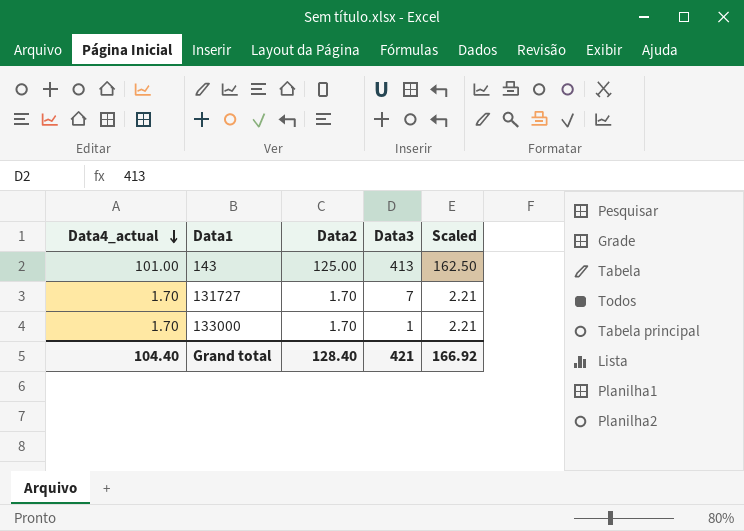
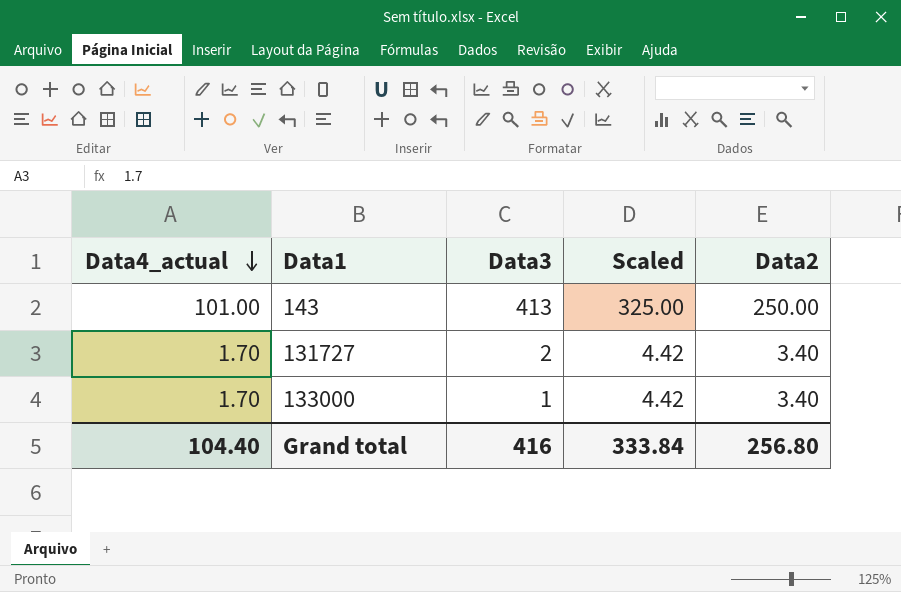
column Data2 | position: 3 -> 5
143 | Scaled: 162.50 -> 325.00
143 | Data2: 125.00 -> 250.00
131727 | Data3: 7 -> 2
131727 | Scaled: 2.21 -> 4.42
131727 | Data2: 1.70 -> 3.40
133000 | Scaled: 2.21 -> 4.42
133000 | Data2: 1.70 -> 3.40
Grand total | Data3: 421 -> 416
Grand total | Scaled: 166.92 -> 333.84
Grand total | Data2: 128.40 -> 256.80

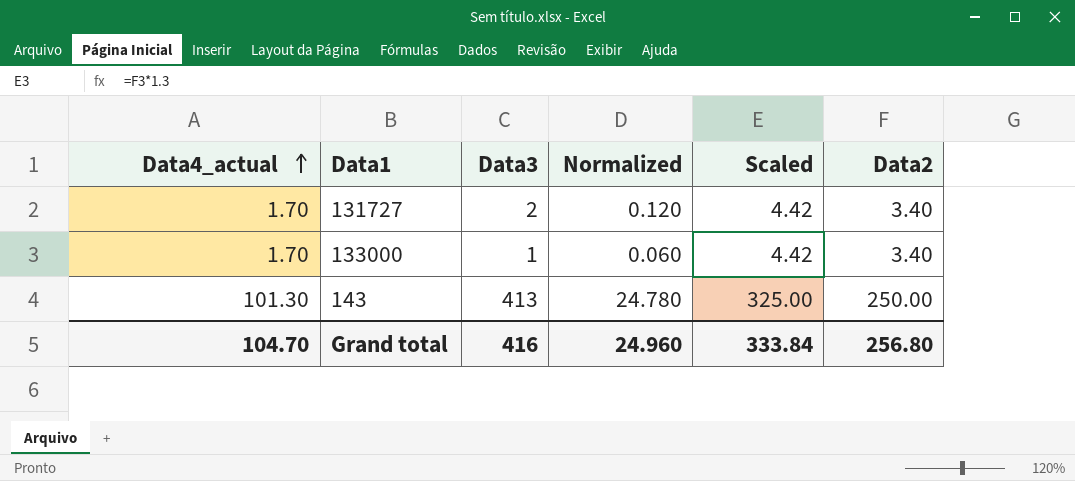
row order: Data4_actual descending -> Data4_actual ascending
column Normalized | formula: none -> [Data3] * 0.06
143 | Data4_actual: 101.00 -> 101.30
Grand total | Data4_actual: 104.40 -> 104.70

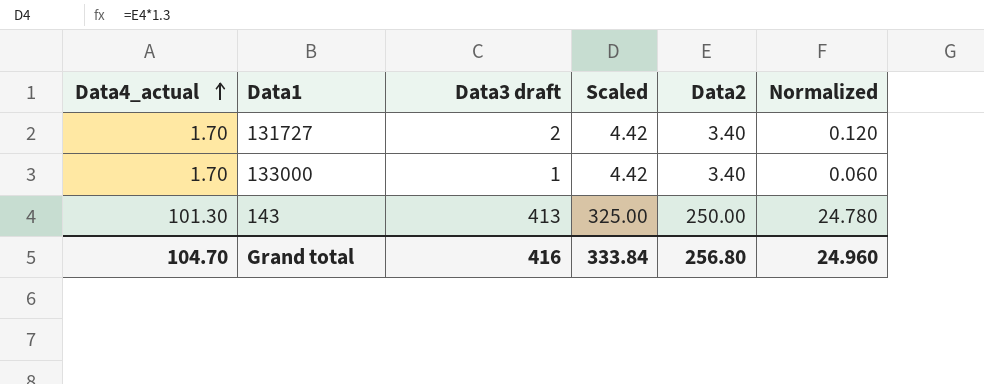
column name: Data3 -> Data3 draft
column Normalized | position: 4 -> 6

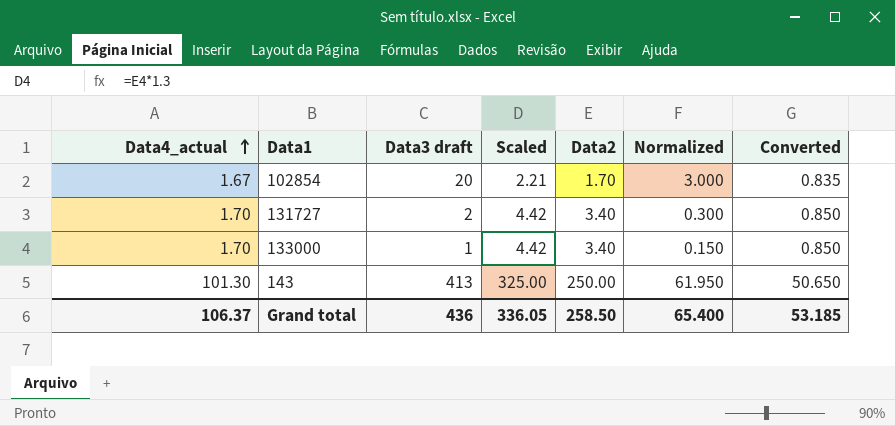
column Normalized | formula: [Data3 draft] * 0.06 -> [Data3 draft] * 0.15
column Converted | formula: none -> [Data4_actual] * 0.5
row 102854: none -> 1.67 | 20 | 2.21 | 1.70 | 3.000 | 0.835
Grand total | Data4_actual: 104.70 -> 106.37
Grand total | Data3 draft: 416 -> 436
Grand total | Scaled: 333.84 -> 336.05
Grand total | Data2: 256.80 -> 258.50
Grand total | Normalized: 24.960 -> 65.400

